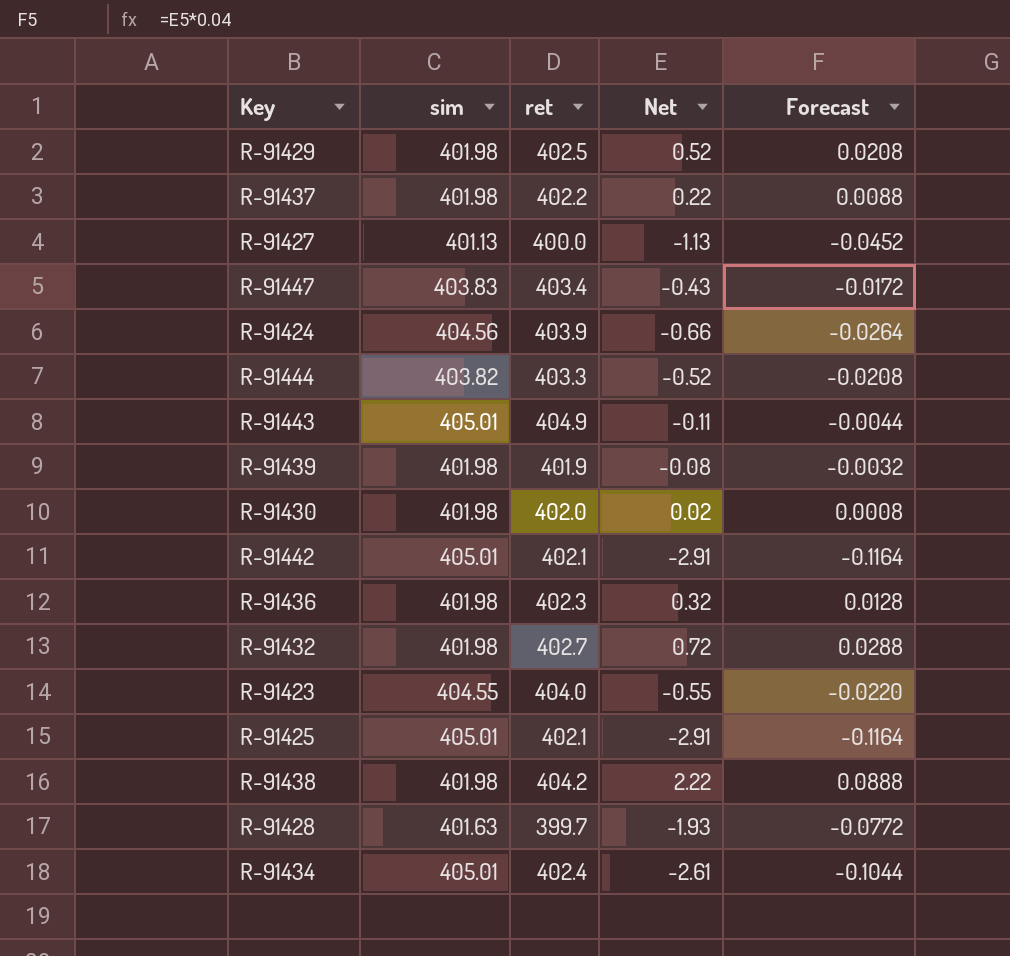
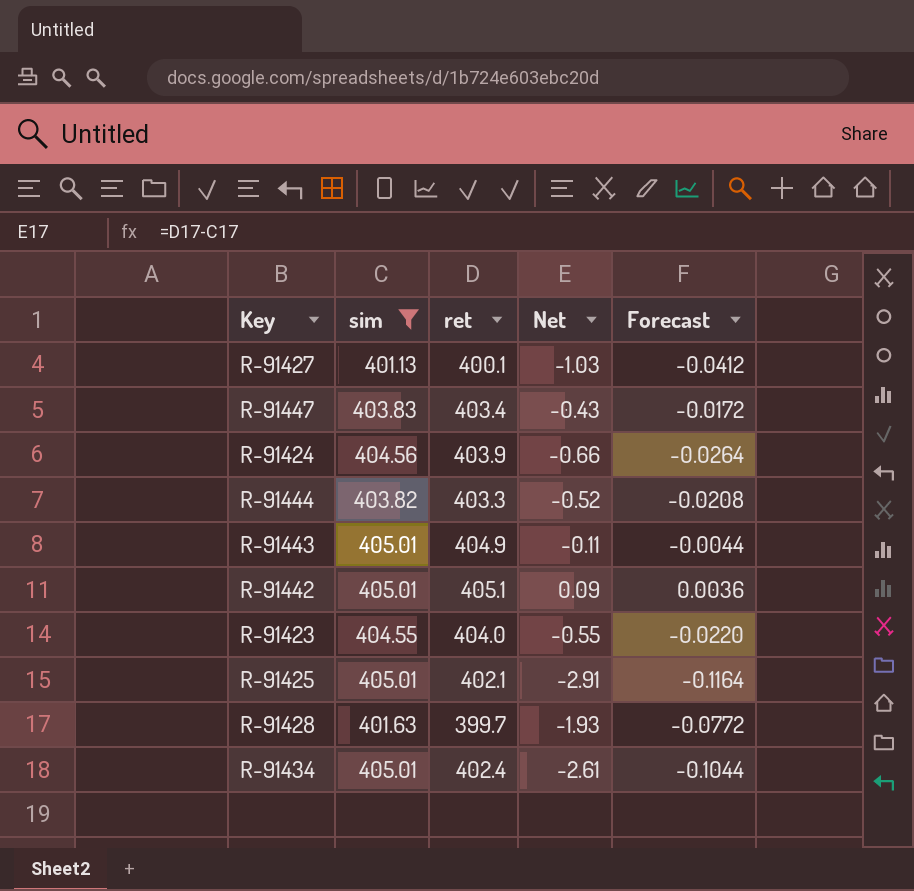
filter: none -> sim != 401.98
R-91427 | ret: 400.0 -> 400.1
R-91427 | Net: -1.13 -> -1.03
R-91427 | Forecast: -0.0452 -> -0.0412
R-91442 | ret: 402.1 -> 405.1
R-91442 | Net: -2.91 -> 0.09
R-91442 | Forecast: -0.1164 -> 0.0036

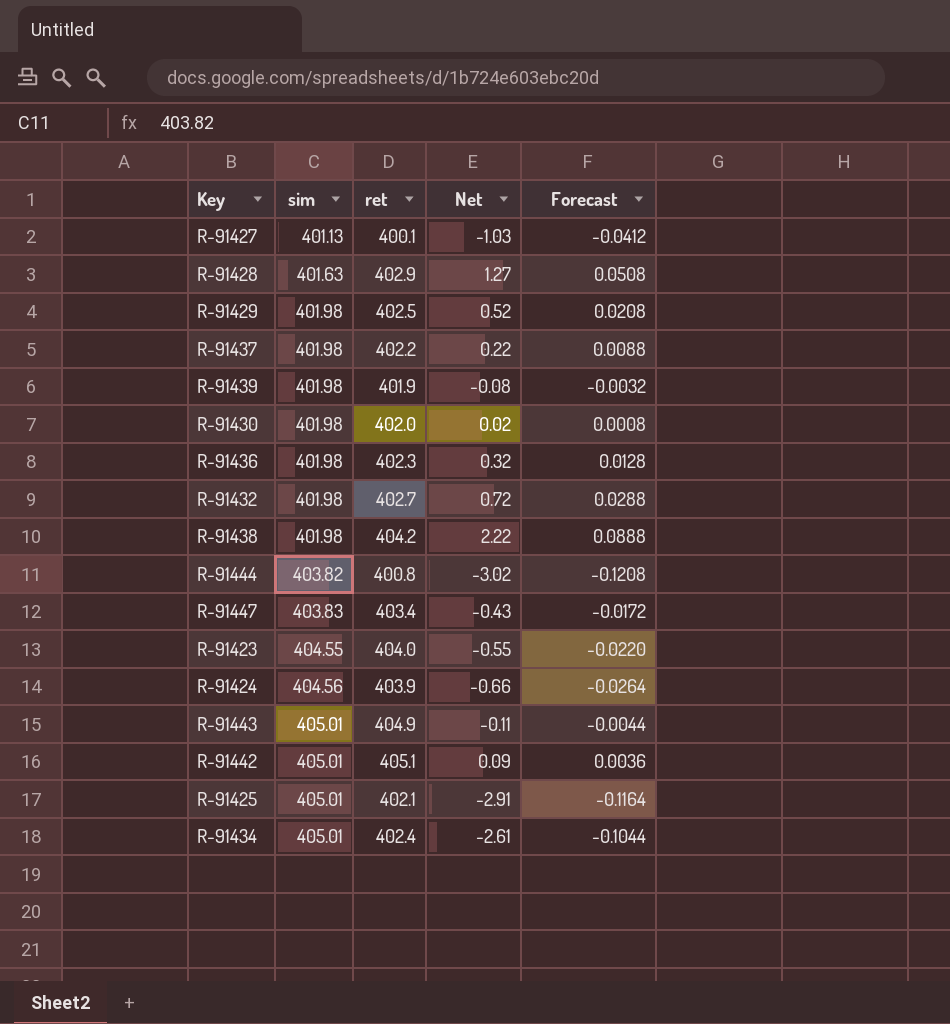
filter: sim != 401.98 -> none
row order: none -> sim ascending
R-91428 | ret: 399.7 -> 402.9
R-91428 | Net: -1.93 -> 1.27
R-91428 | Forecast: -0.0772 -> 0.0508
R-91444 | ret: 403.3 -> 400.8
R-91444 | Net: -0.52 -> -3.02
R-91444 | Forecast: -0.0208 -> -0.1208

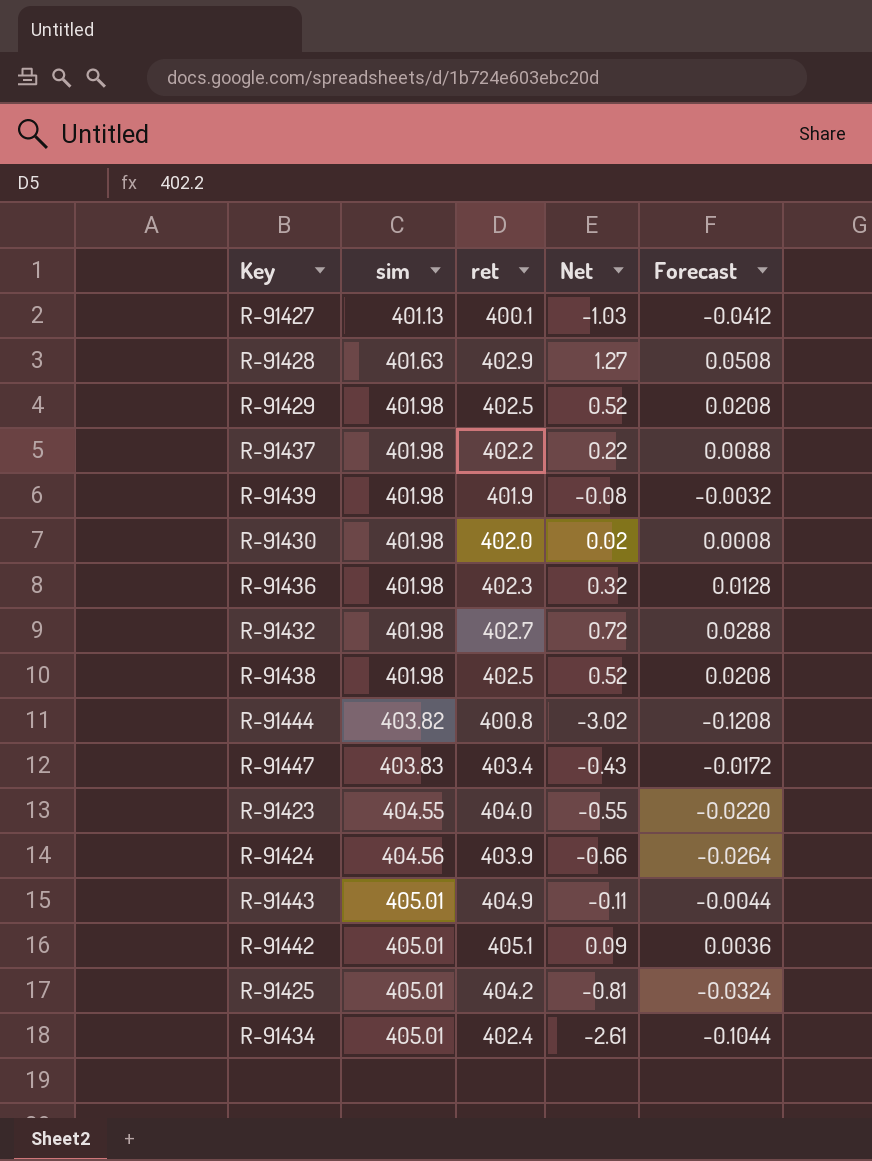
R-91438 | ret: 404.2 -> 402.5
R-91438 | Net: 2.22 -> 0.52
R-91438 | Forecast: 0.0888 -> 0.0208
R-91425 | ret: 402.1 -> 404.2
R-91425 | Net: -2.91 -> -0.81
R-91425 | Forecast: -0.1164 -> -0.0324

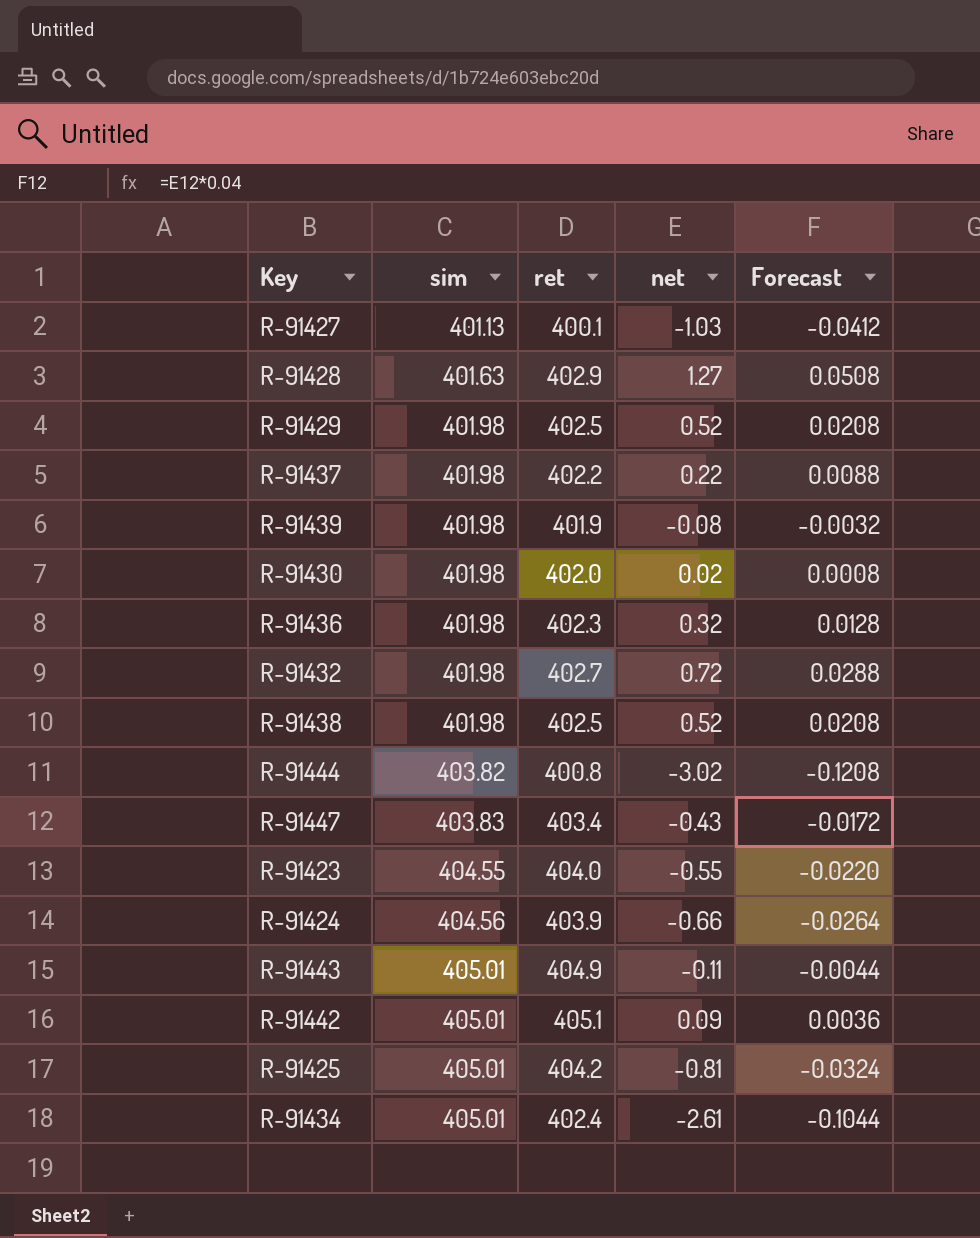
column name: Net -> net

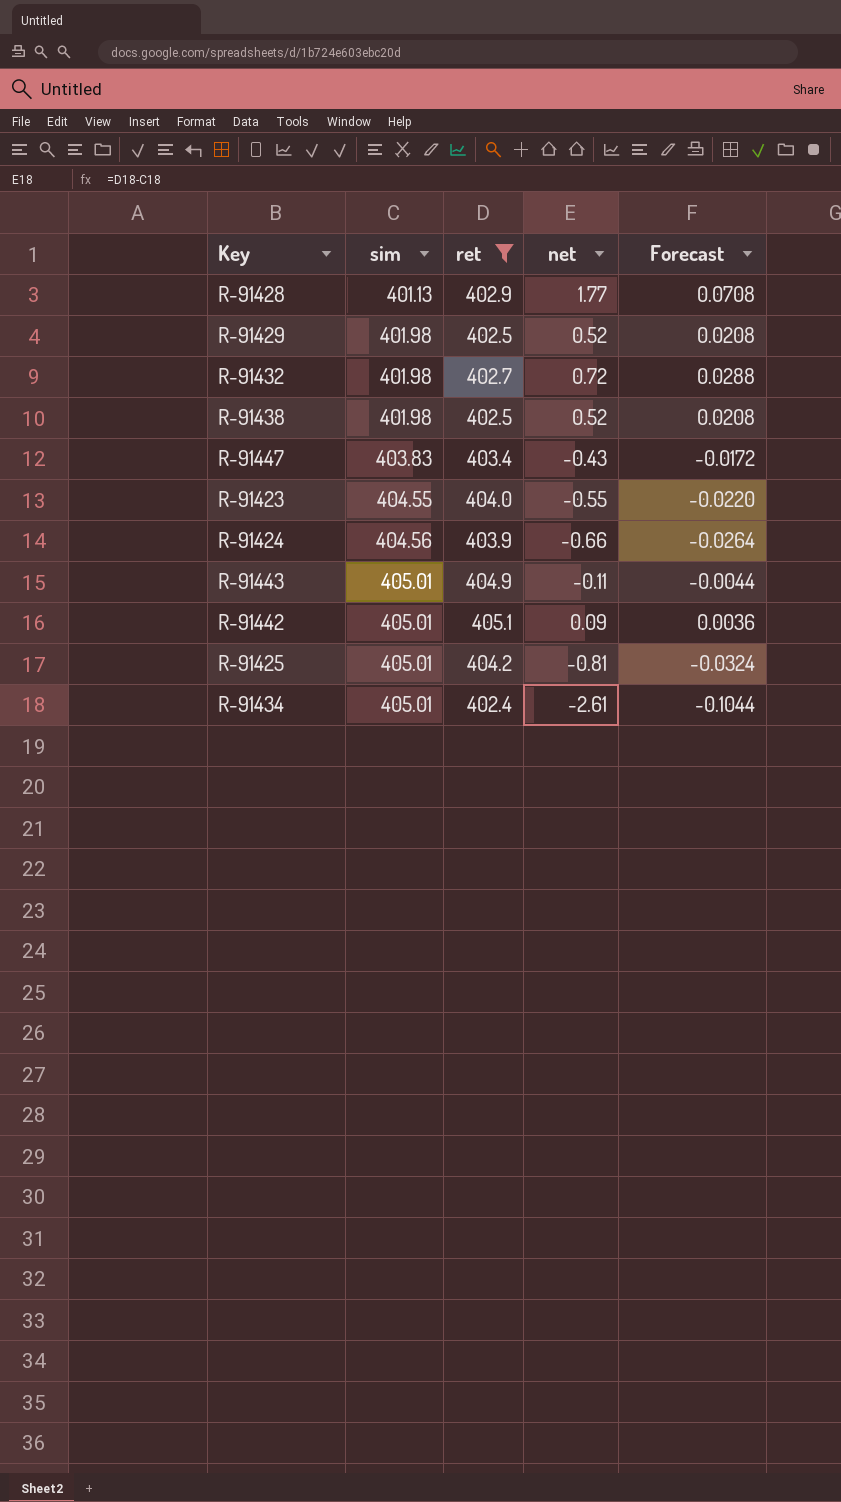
filter: none -> ret >= 402.4
R-91428 | sim: 401.63 -> 401.13
R-91428 | net: 1.27 -> 1.77
R-91428 | Forecast: 0.0508 -> 0.0708

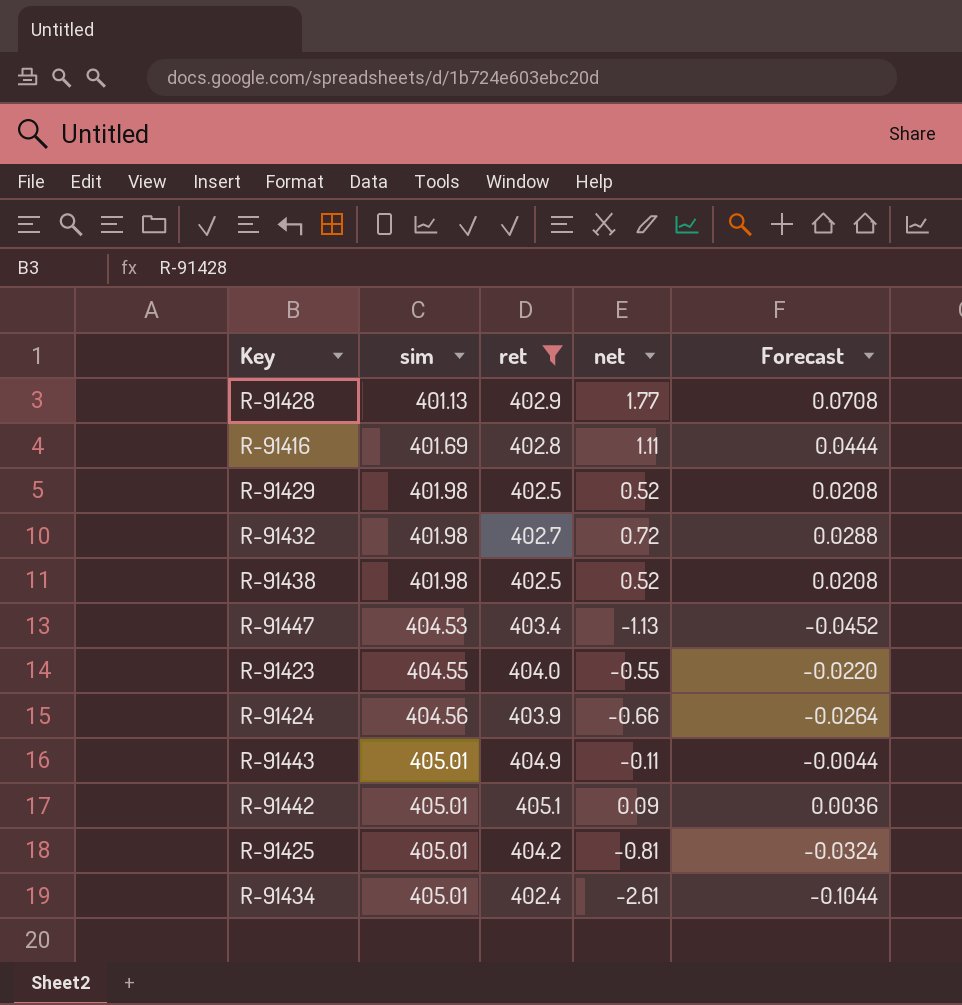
row R-91416: none -> 401.69 | 402.8 | 1.11 | 0.0444
R-91447 | sim: 403.83 -> 404.53
R-91447 | net: -0.43 -> -1.13
R-91447 | Forecast: -0.0172 -> -0.0452

